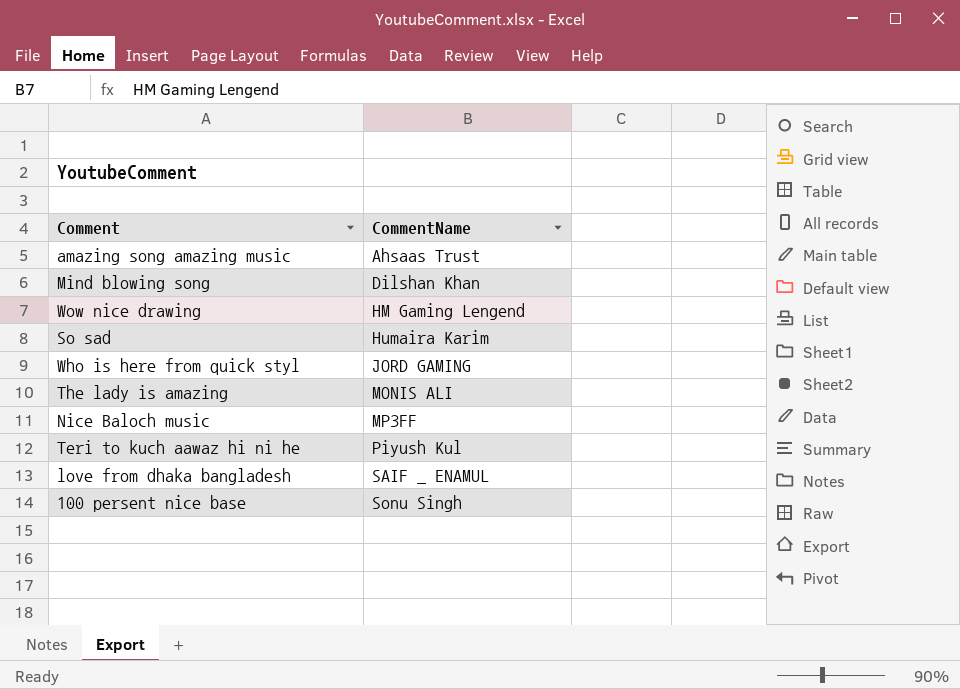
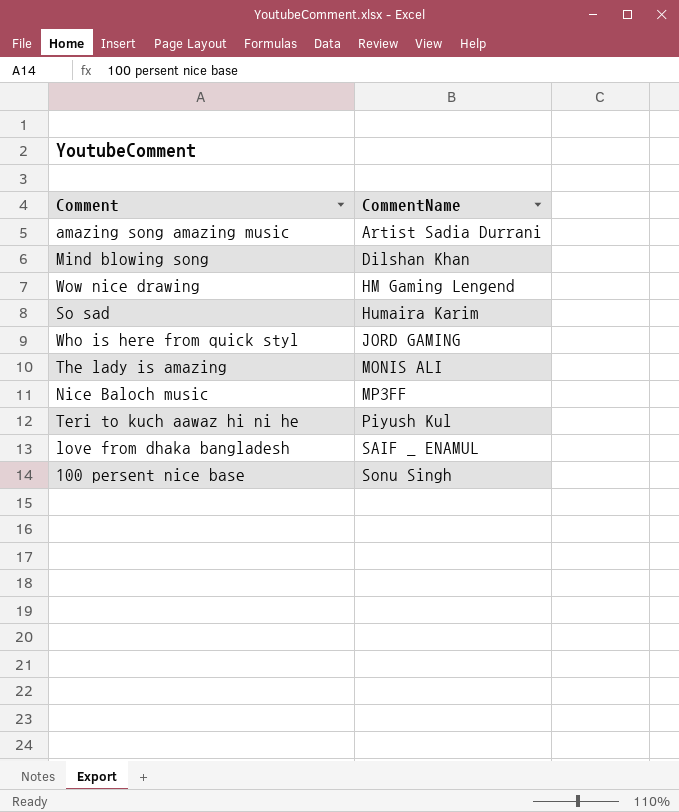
amazing song amazing music | CommentName: Ahsaas Trust -> Artist Sadia Durrani

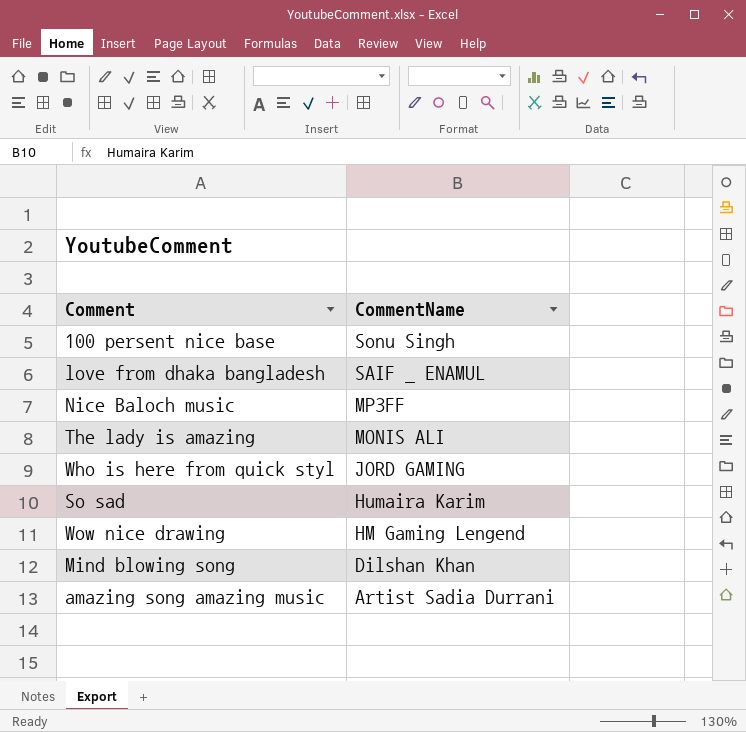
row order: CommentName ascending -> CommentName descending
row Teri to kuch aawaz hi ni he: Piyush Kul -> none

